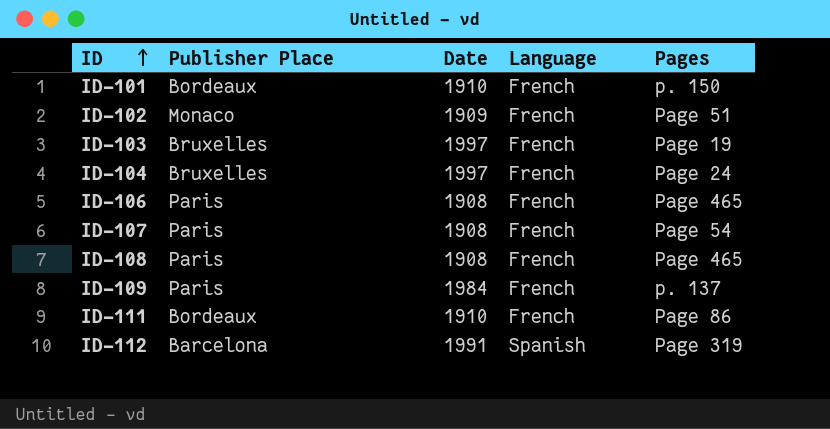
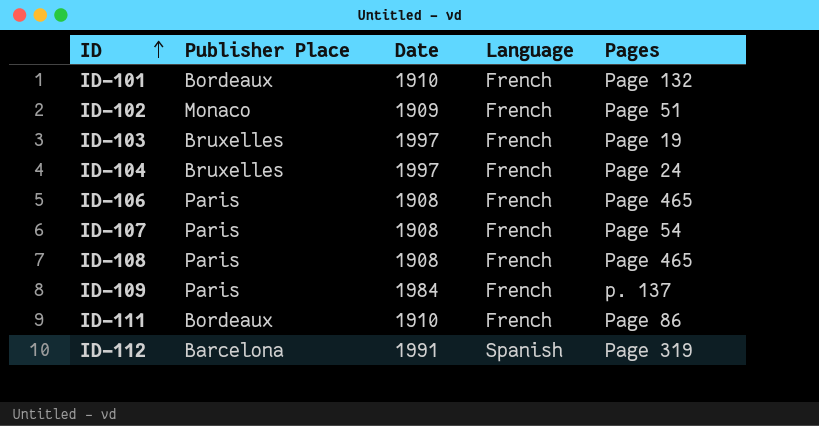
ID-101 | Pages: p. 150 -> Page 132

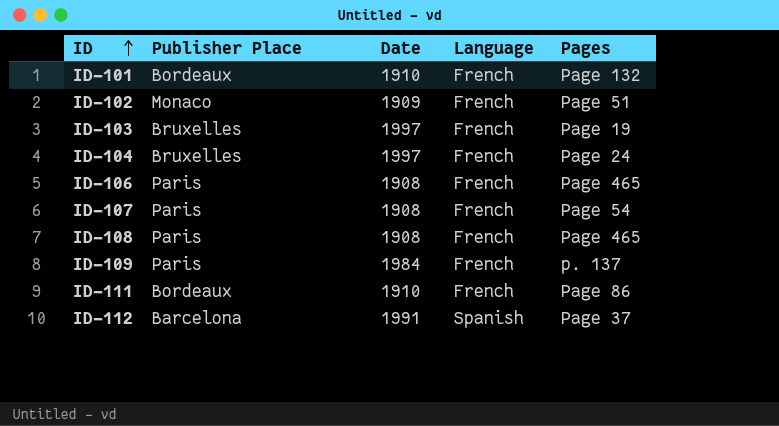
ID-112 | Pages: Page 319 -> Page 37

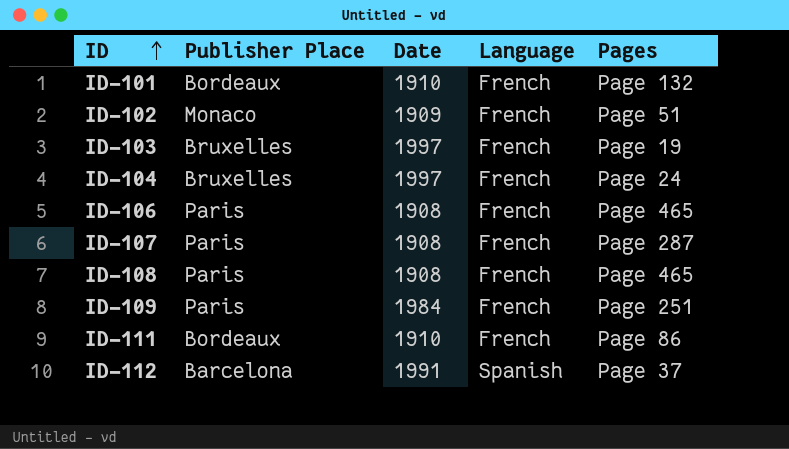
ID-107 | Pages: Page 54 -> Page 287
ID-109 | Pages: p. 137 -> Page 251

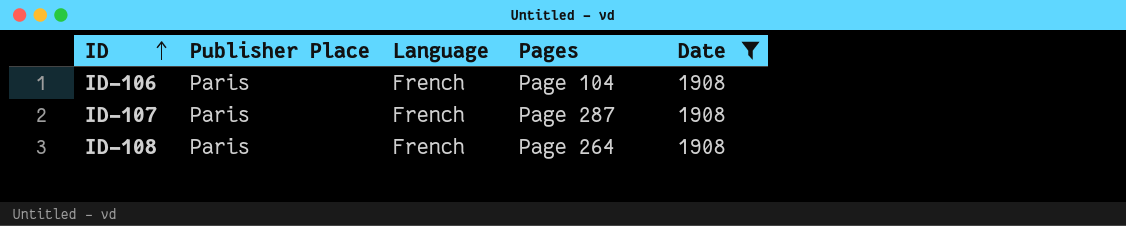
filter: none -> Date = 1908
column Date | position: 3 -> 5
ID-106 | Pages: Page 465 -> Page 104
ID-108 | Pages: Page 465 -> Page 264

